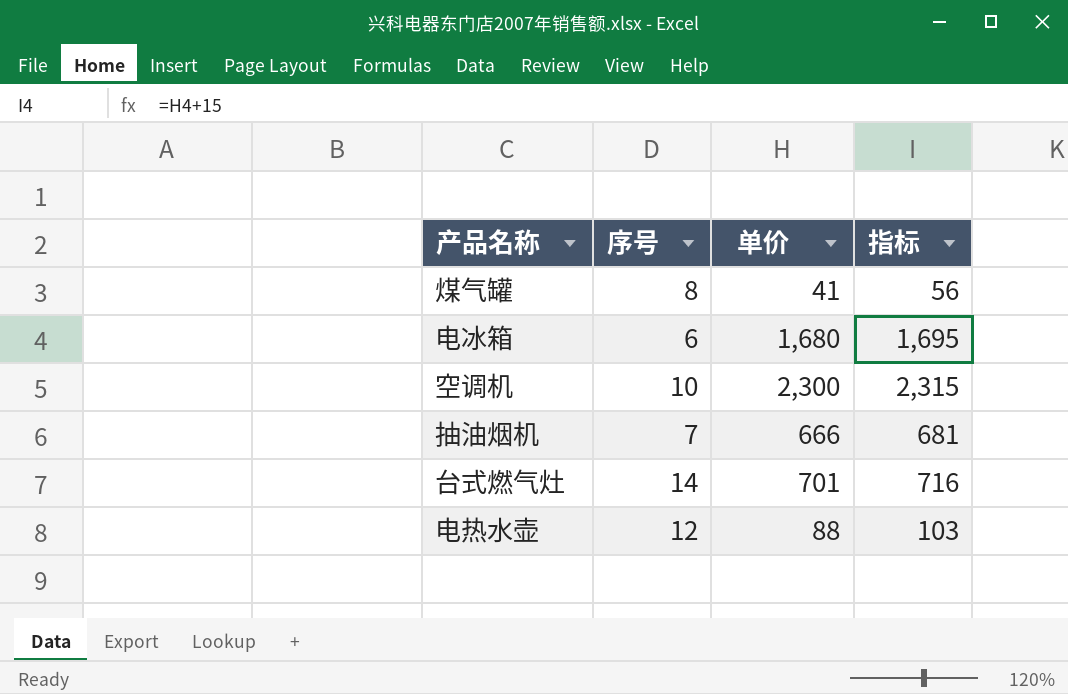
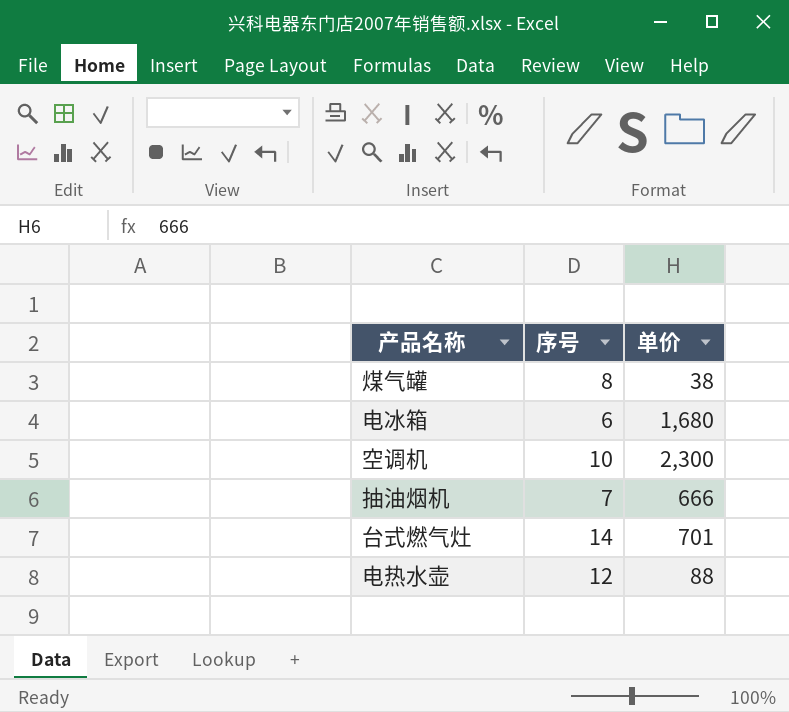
column 指标 | formula: [单价] + 15 -> none
煤气罐 | 单价: 41 -> 38

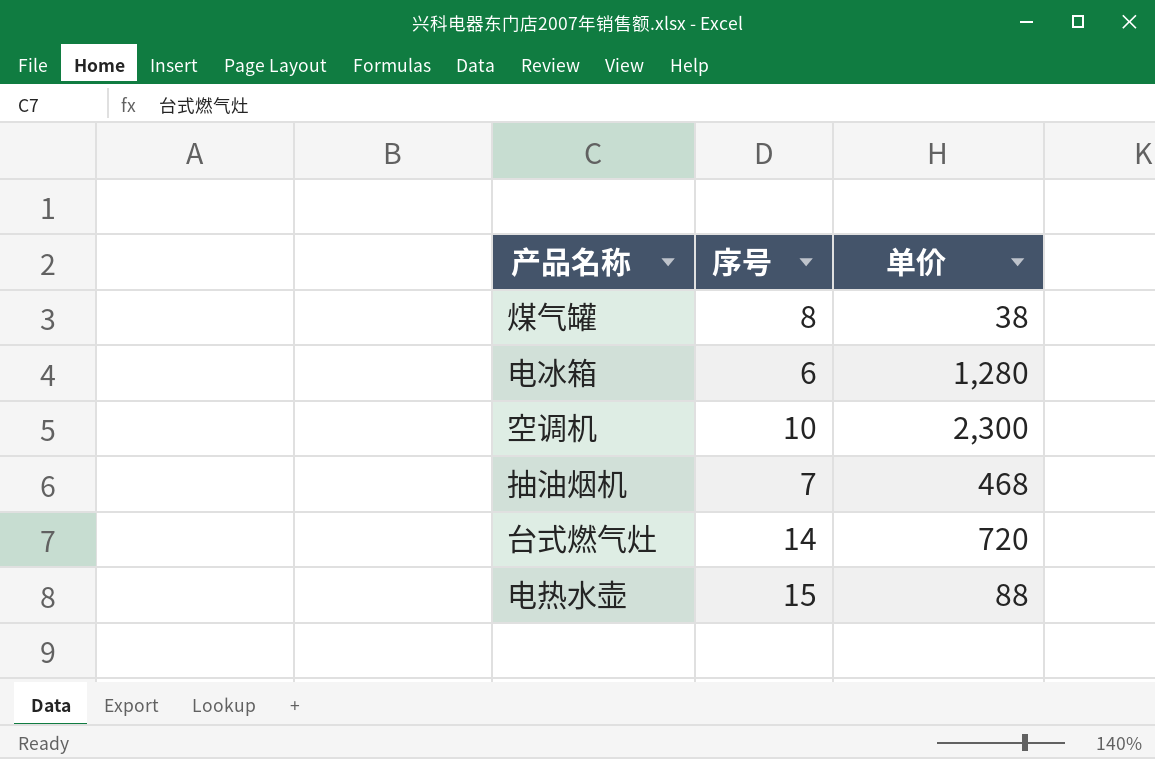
电冰箱 | 单价: 1,680 -> 1,280
抽油烟机 | 单价: 666 -> 468
台式燃气灶 | 单价: 701 -> 720
电热水壶 | 序号: 12 -> 15

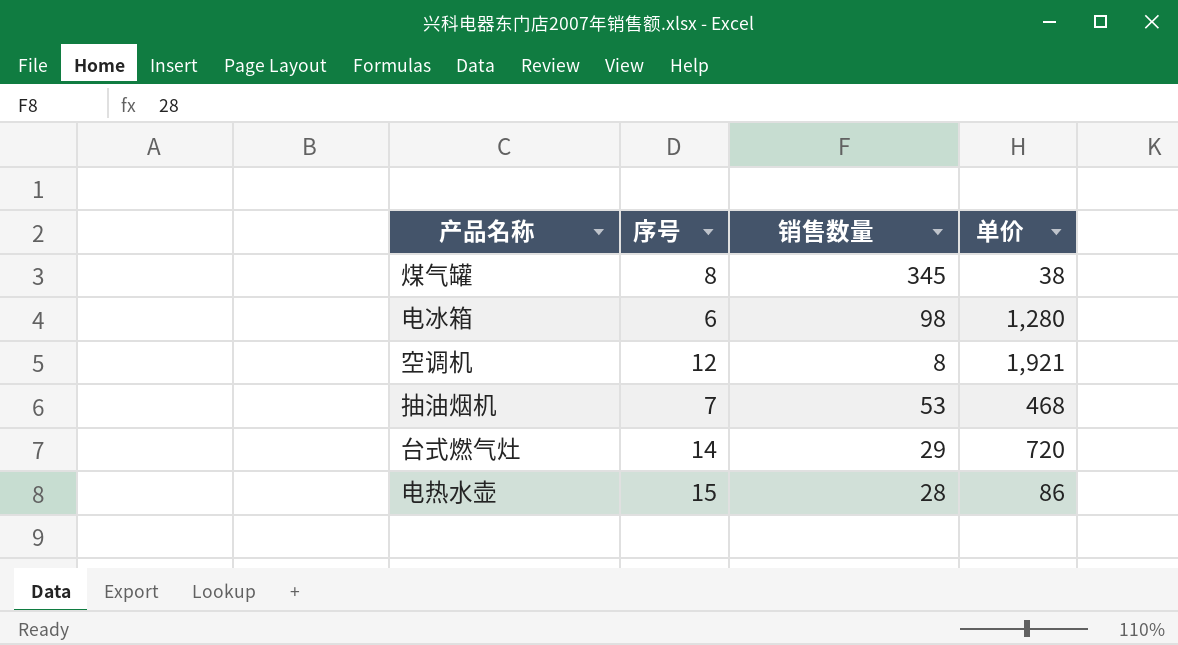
column 销售数量 | position: none -> 3
空调机 | 序号: 10 -> 12
空调机 | 单价: 2,300 -> 1,921
电热水壶 | 单价: 88 -> 86

